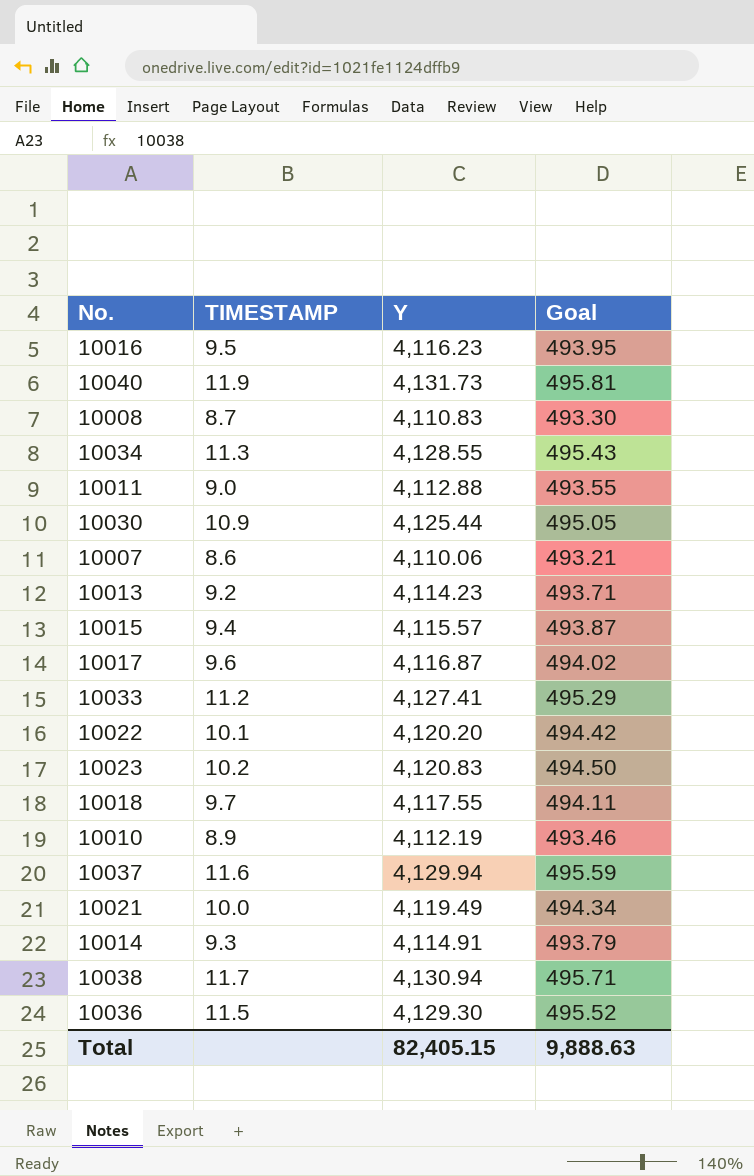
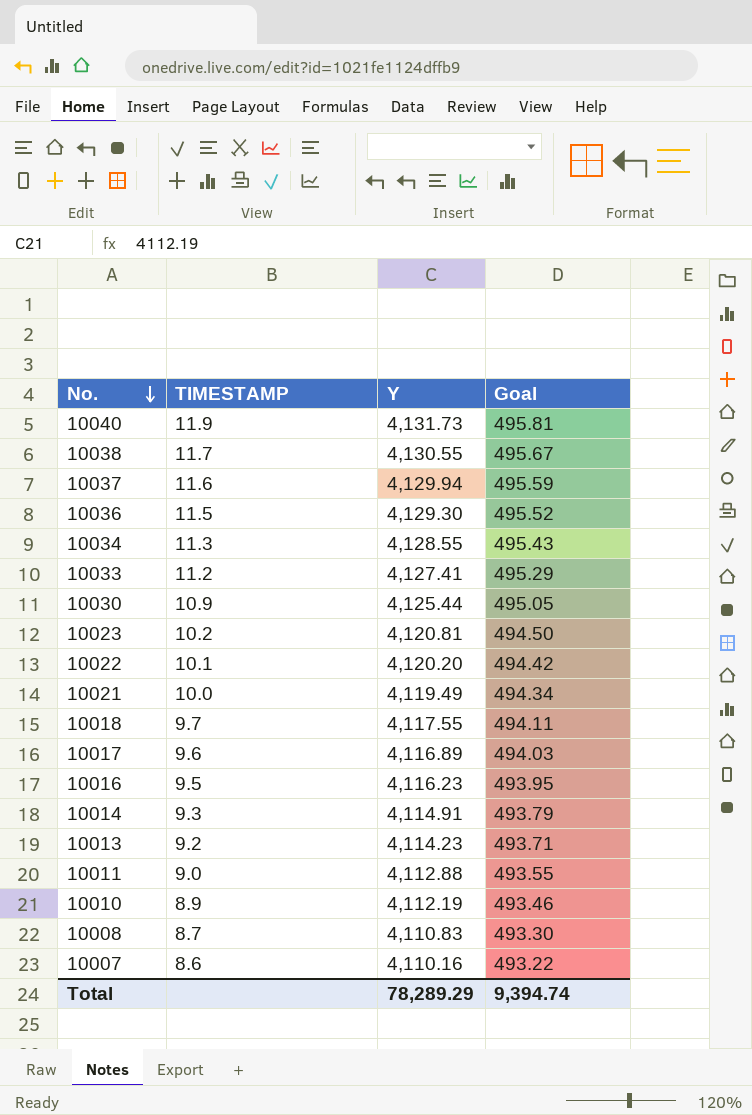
row order: none -> No. descending
row 10015: 9.4 | 4,115.57 | 493.87 -> none
10038 | Y: 4,130.94 -> 4,130.55
10038 | Goal: 495.71 -> 495.67
10023 | Y: 4,120.83 -> 4,120.81
10017 | Y: 4,116.87 -> 4,116.89
10017 | Goal: 494.02 -> 494.03
10007 | Y: 4,110.06 -> 4,110.16
10007 | Goal: 493.21 -> 493.22
Total | Y: 82,405.15 -> 78,289.29
Total | Goal: 9,888.63 -> 9,394.74

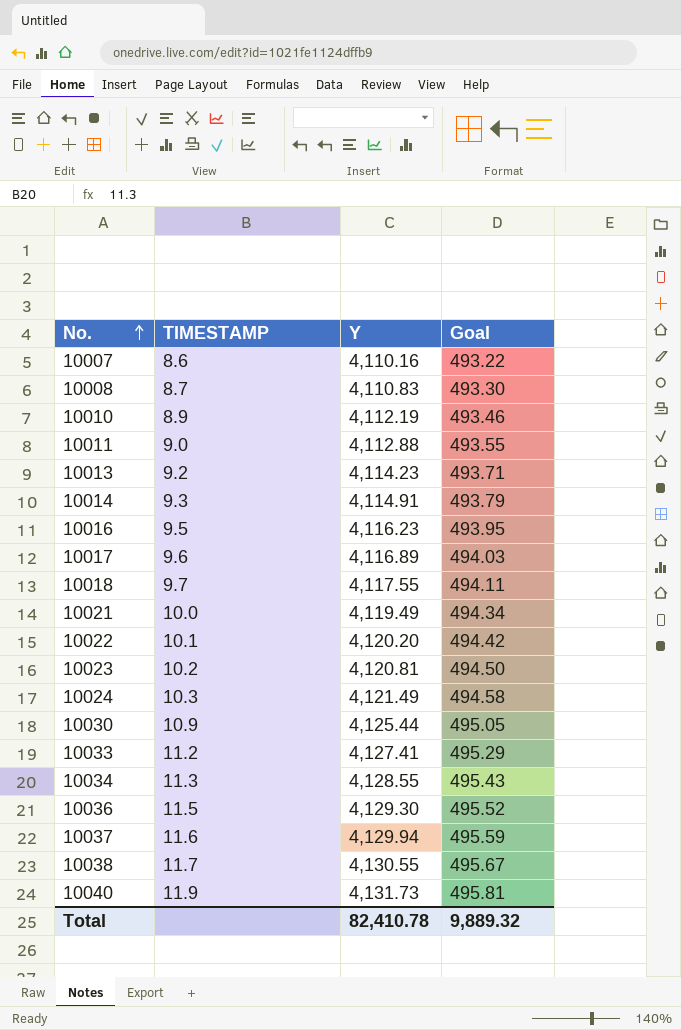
row order: No. descending -> No. ascending
row 10024: none -> 10.3 | 4,121.49 | 494.58
Total | Y: 78,289.29 -> 82,410.78
Total | Goal: 9,394.74 -> 9,889.32

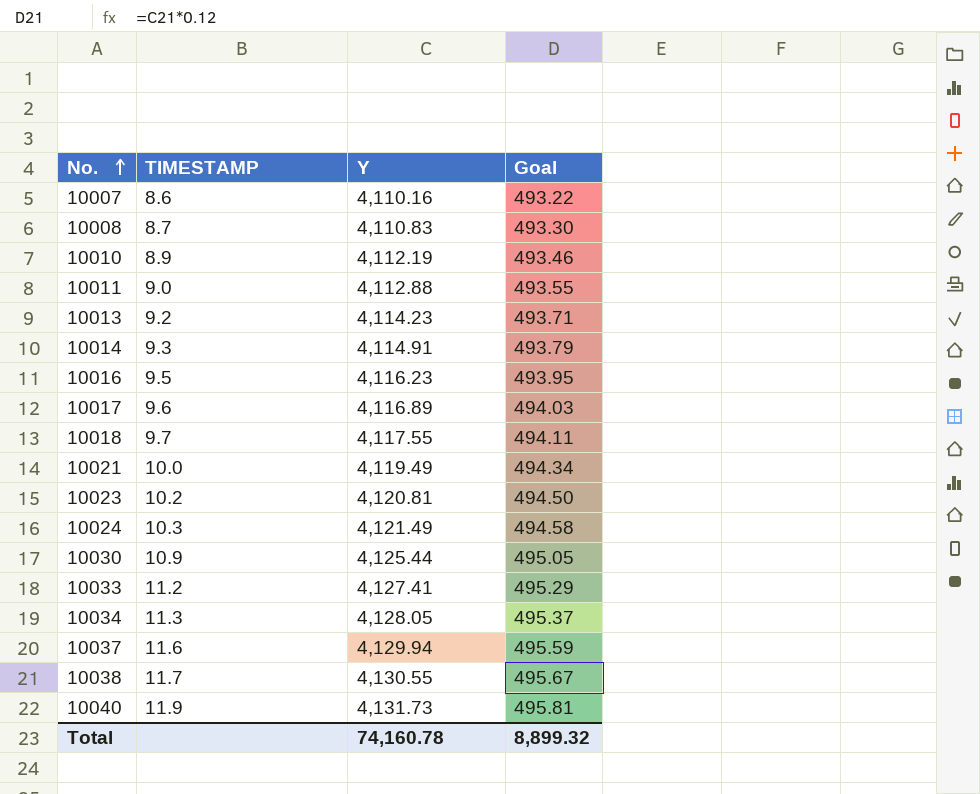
row 10022: 10.1 | 4,120.20 | 494.42 -> none
row 10036: 11.5 | 4,129.30 | 495.52 -> none
10034 | Y: 4,128.55 -> 4,128.05
10034 | Goal: 495.43 -> 495.37
Total | Y: 82,410.78 -> 74,160.78
Total | Goal: 9,889.32 -> 8,899.32

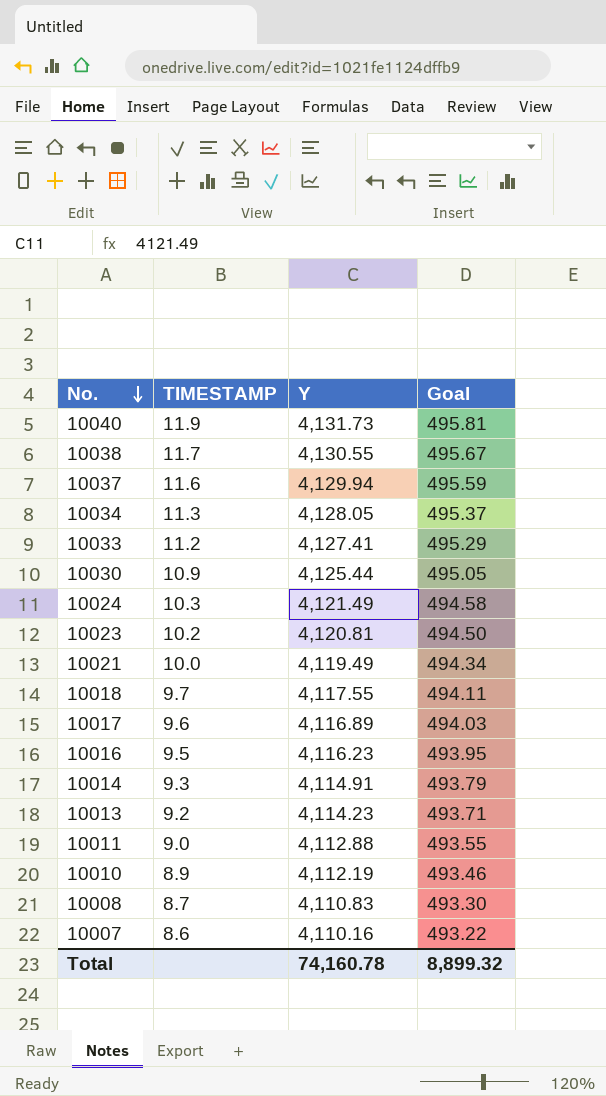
row order: No. ascending -> No. descending

